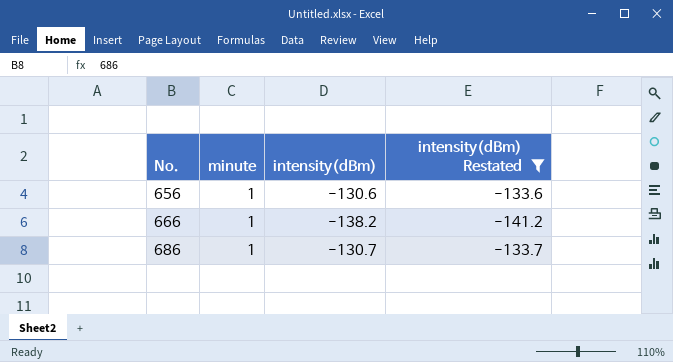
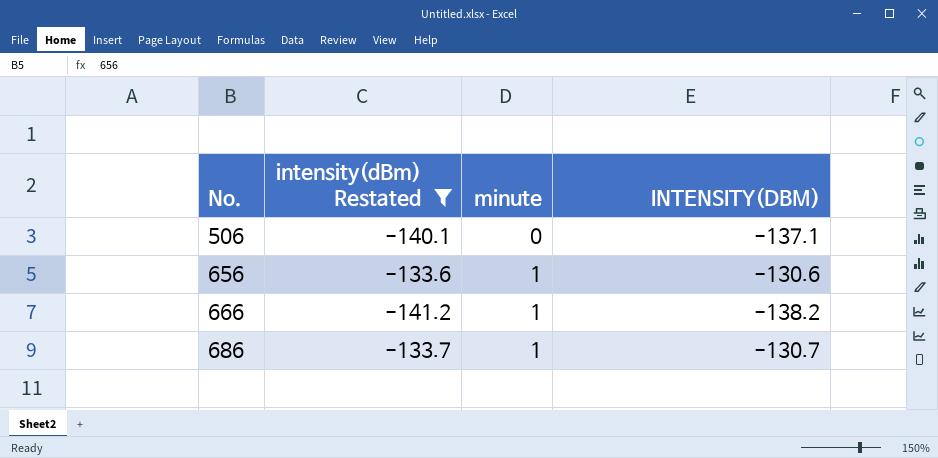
column intensity(dBm) Restated | position: 4 -> 2
column name: intensity(dBm) -> INTENSITY(DBM)
row 506: none -> -140.1 | 0 | -137.1

